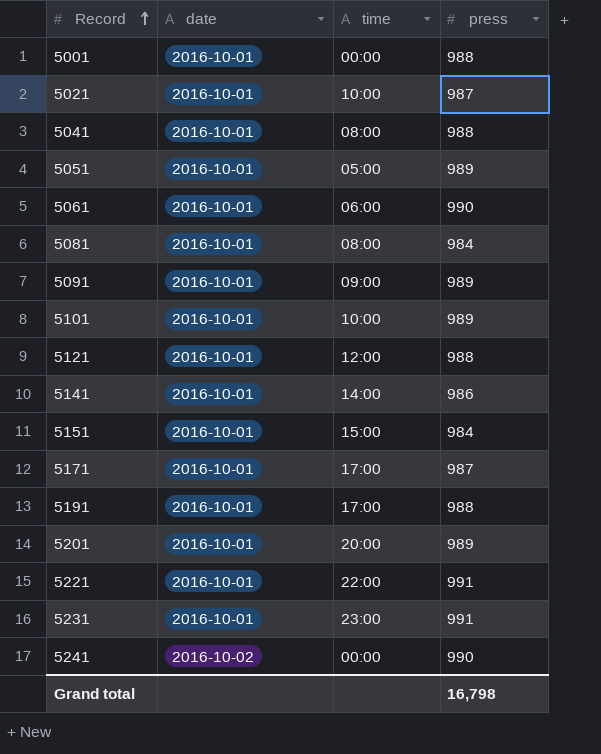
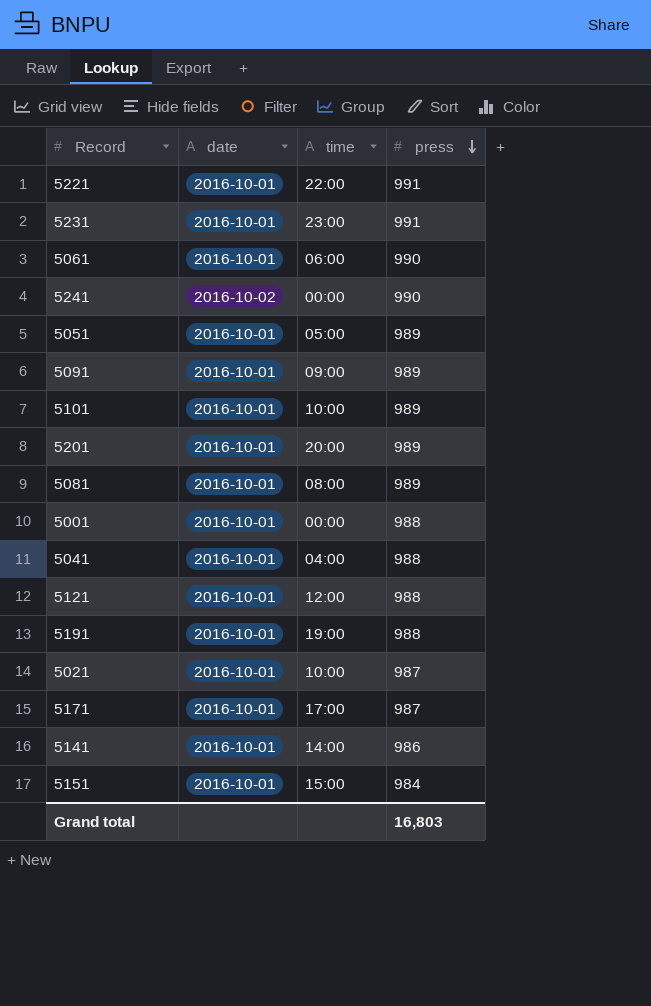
row order: Record ascending -> press descending
5081 | press: 984 -> 989
5041 | time: 08:00 -> 04:00
5191 | time: 17:00 -> 19:00
Grand total | press: 16,798 -> 16,803

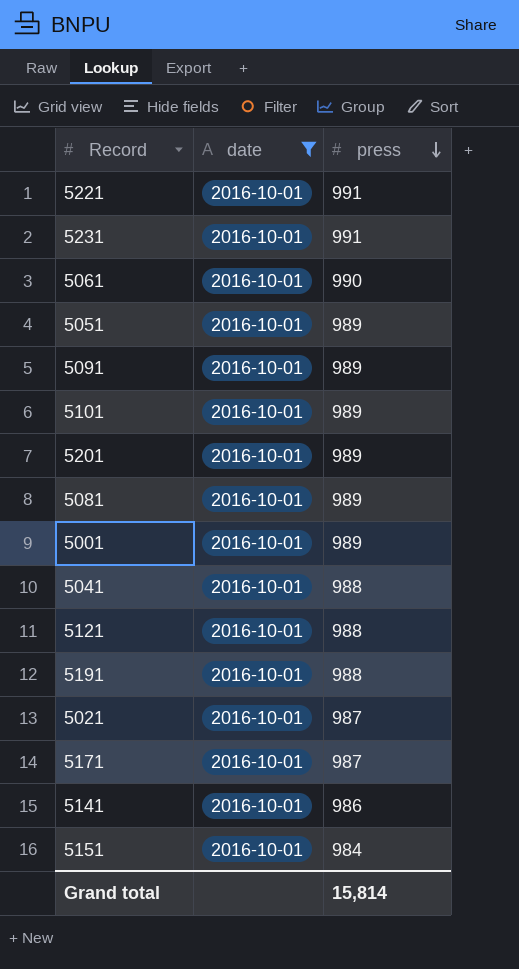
filter: none -> date = 2016-10-01
column time | position: 3 -> none
5001 | press: 988 -> 989
Grand total | press: 16,803 -> 15,814

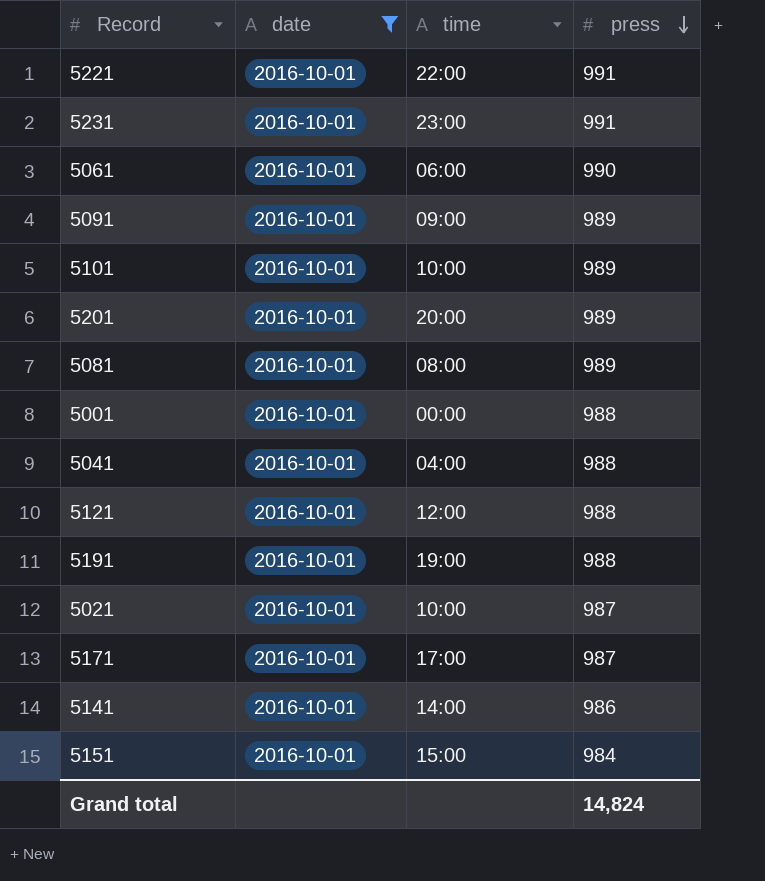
column time | position: none -> 3
row 5051: 2016-10-01 | 989 -> none
5001 | press: 989 -> 988
Grand total | press: 15,814 -> 14,824

